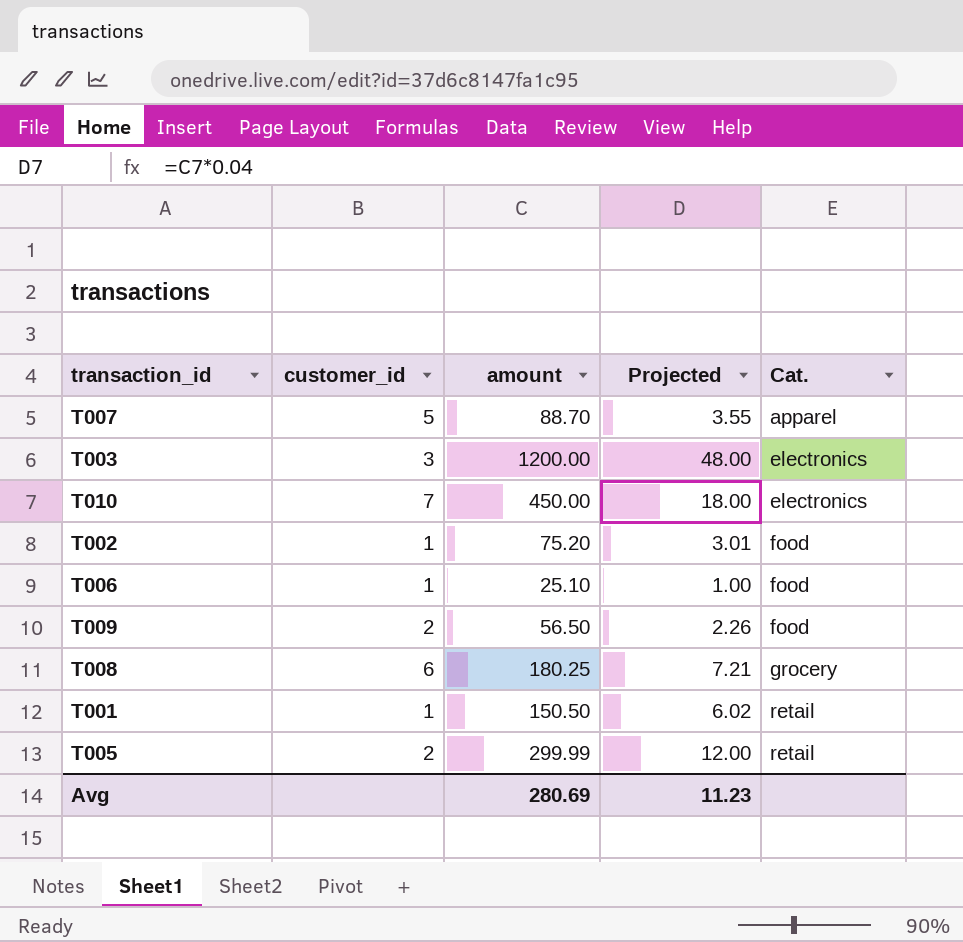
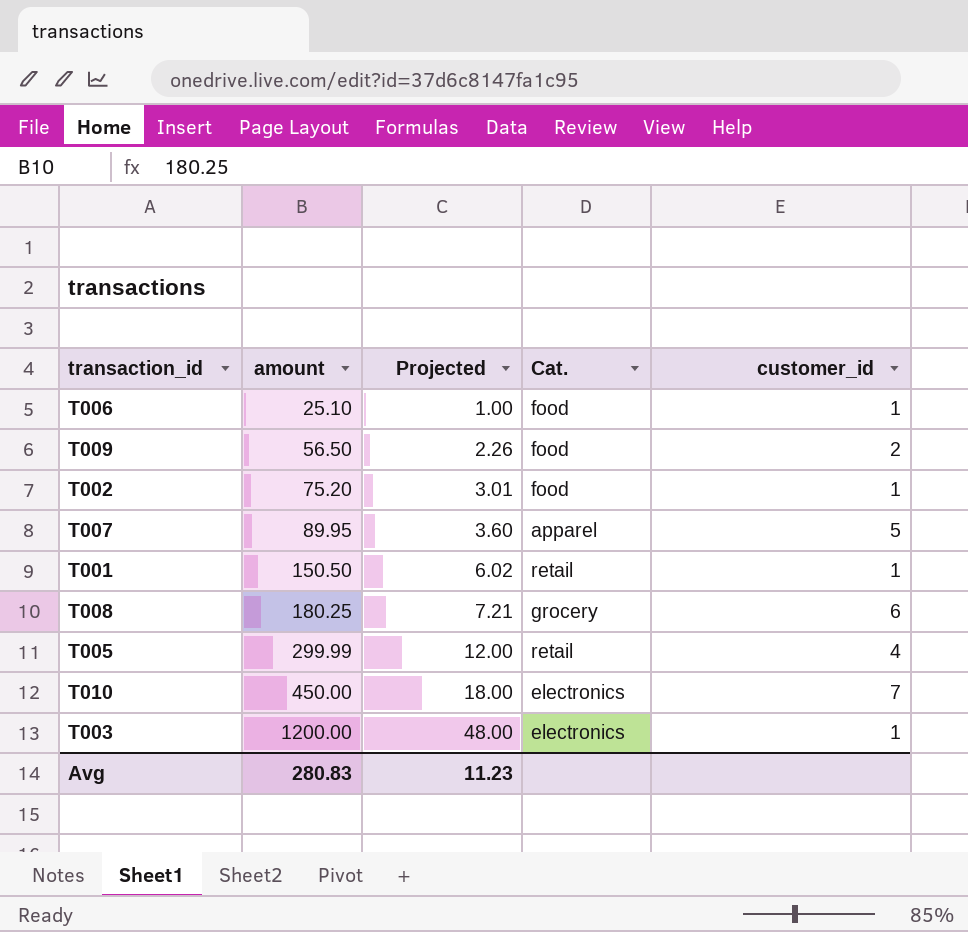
row order: Cat. ascending -> amount ascending
column customer_id | position: 2 -> 5
T007 | amount: 88.70 -> 89.95
T007 | Projected: 3.55 -> 3.60
T005 | customer_id: 2 -> 4
T003 | customer_id: 3 -> 1
Avg | amount: 280.69 -> 280.83

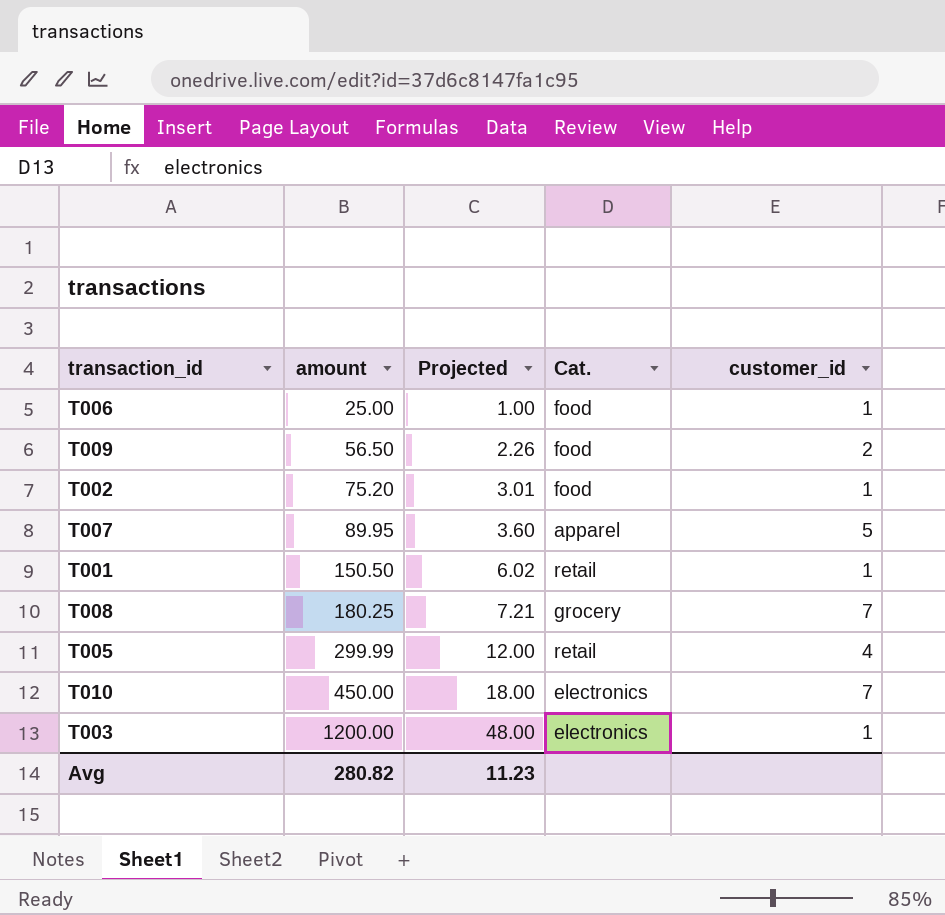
T006 | amount: 25.10 -> 25.00
T008 | customer_id: 6 -> 7
Avg | amount: 280.83 -> 280.82

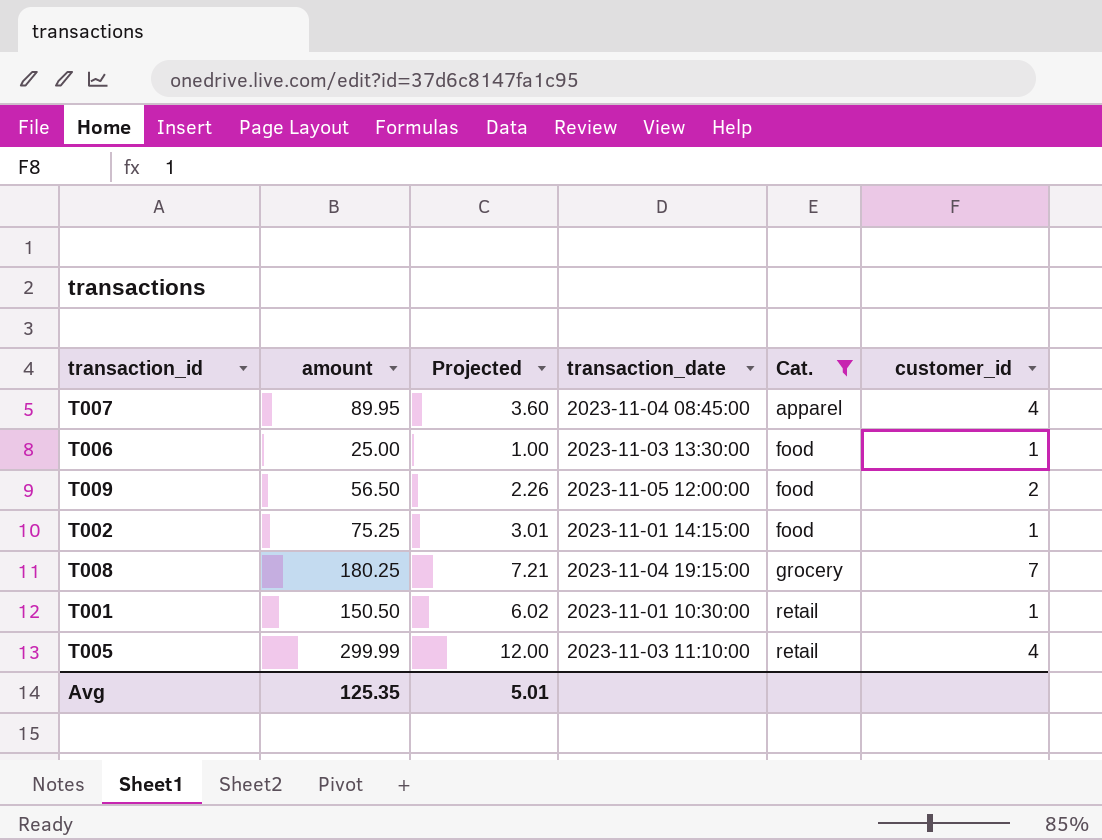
filter: none -> Cat. != electronics
row order: amount ascending -> Cat. ascending
column transaction_date | position: none -> 4
T007 | customer_id: 5 -> 4
T002 | amount: 75.20 -> 75.25
Avg | amount: 280.82 -> 125.35
Avg | Projected: 11.23 -> 5.01

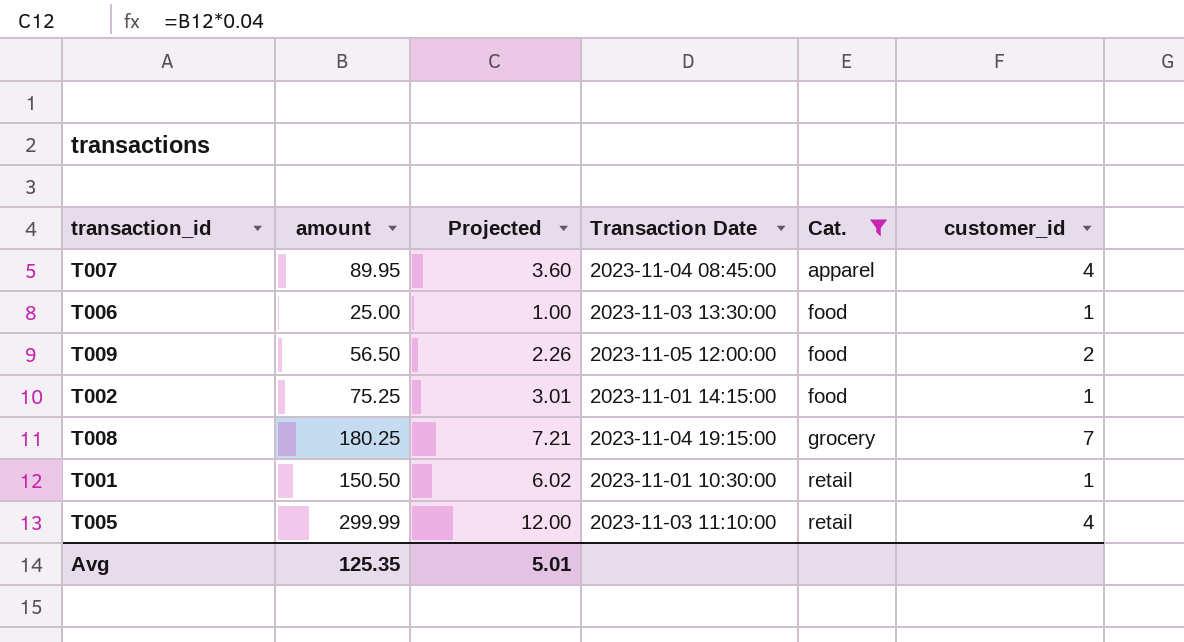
column name: transaction_date -> Transaction Date

